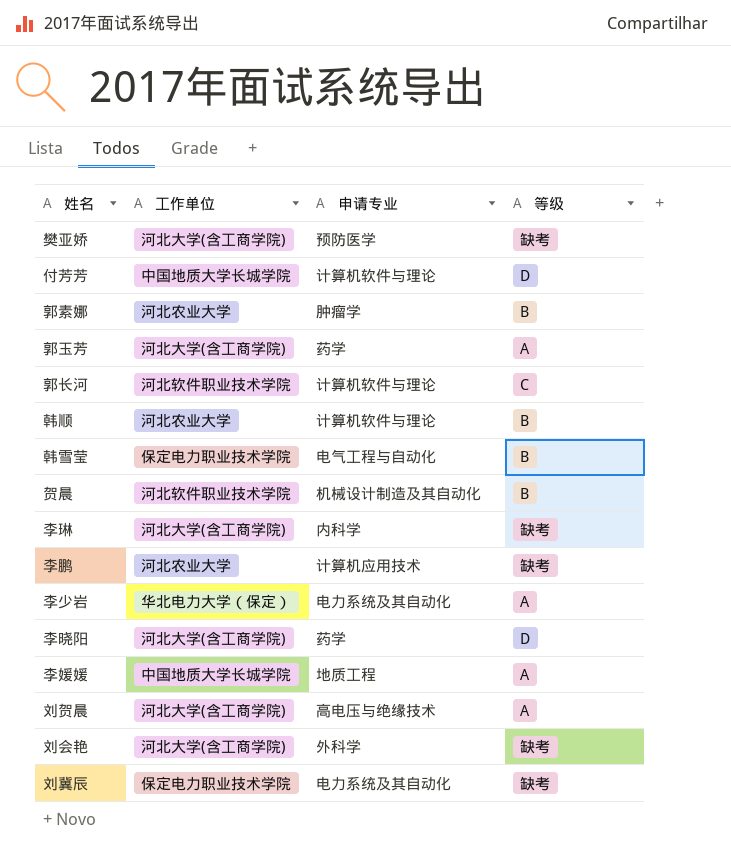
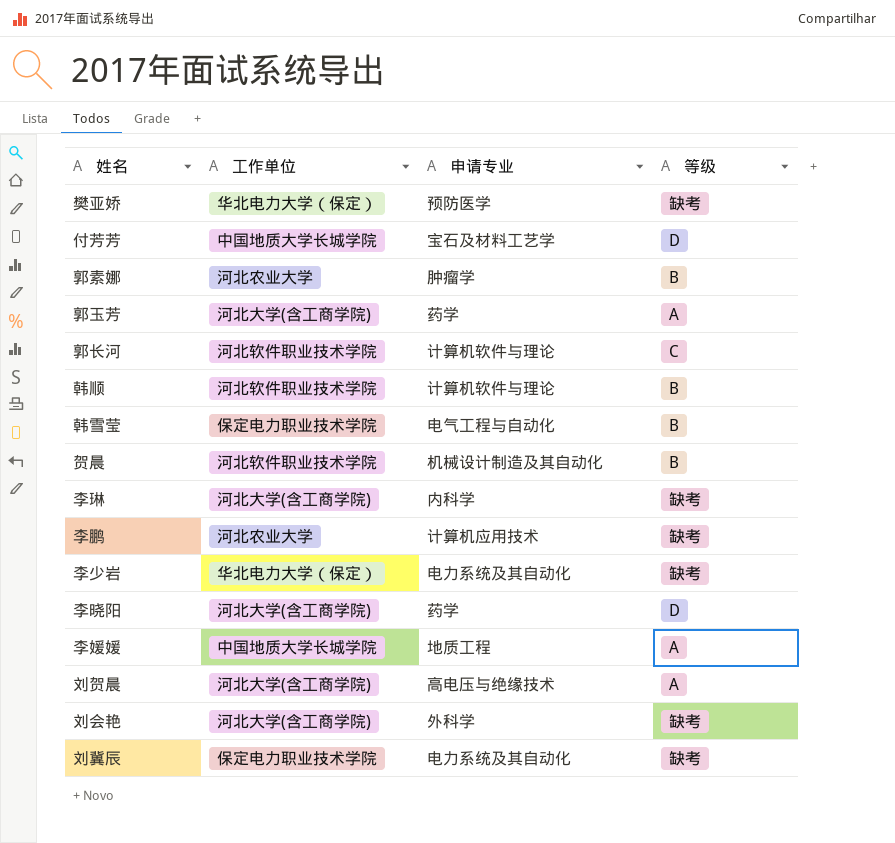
樊亚娇 | 工作单位: 河北大学(含工商学院) -> 华北电力大学（保定）
付芳芳 | 申请专业: 计算机软件与理论 -> 宝石及材料工艺学
韩顺 | 工作单位: 河北农业大学 -> 河北软件职业技术学院
李少岩 | 等级: A -> 缺考

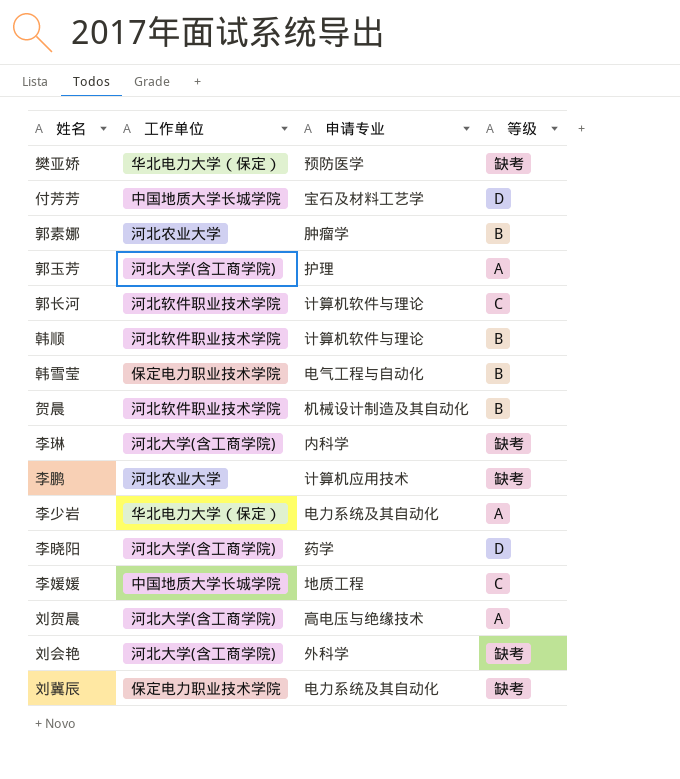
郭玉芳 | 申请专业: 药学 -> 护理
李少岩 | 等级: 缺考 -> A
李媛媛 | 等级: A -> C

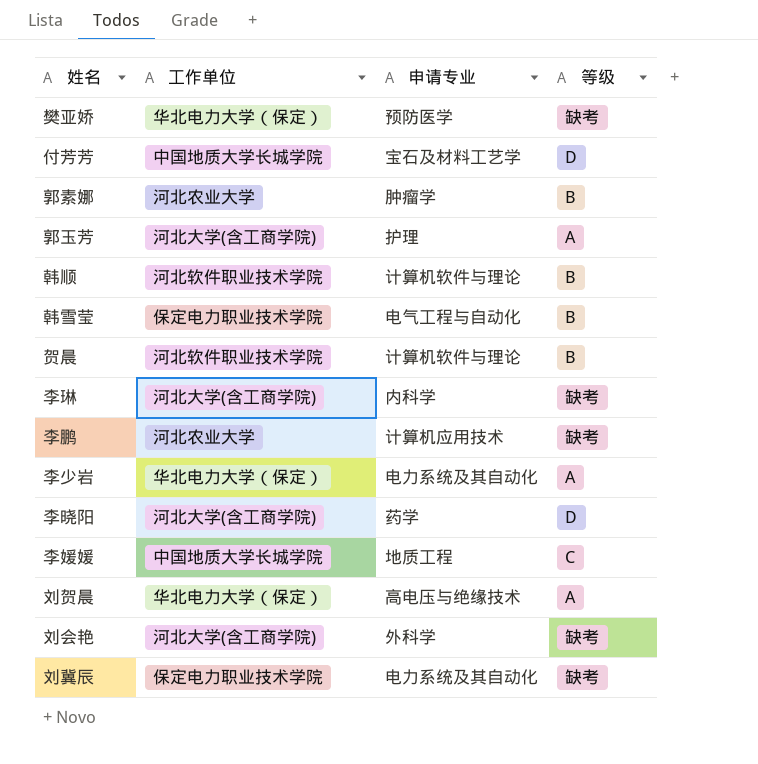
row 郭长河: 河北软件职业技术学院 | 计算机软件与理论 | C -> none
贺晨 | 申请专业: 机械设计制造及其自动化 -> 计算机软件与理论
刘贺晨 | 工作单位: 河北大学(含工商学院) -> 华北电力大学（保定）

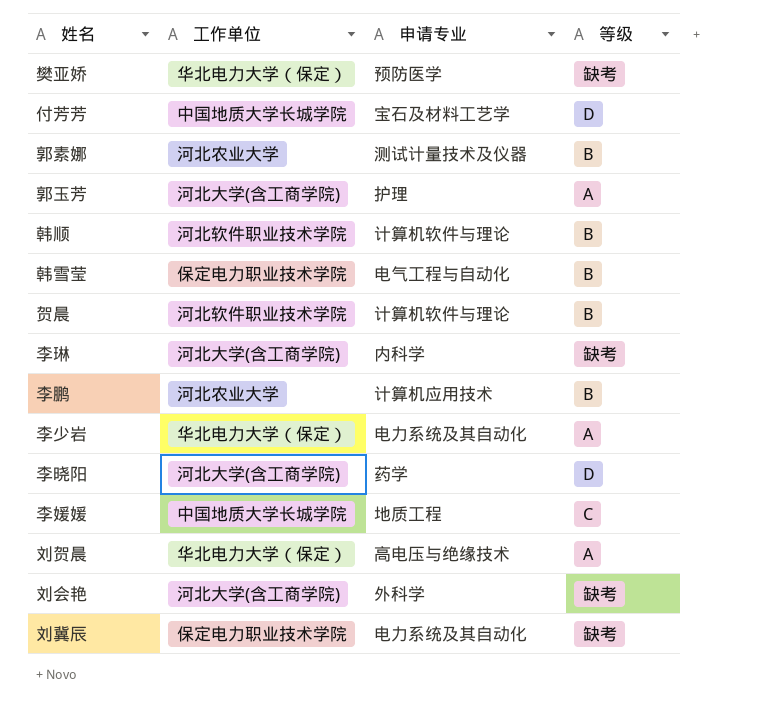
郭素娜 | 申请专业: 肿瘤学 -> 测试计量技术及仪器
李鹏 | 等级: 缺考 -> B

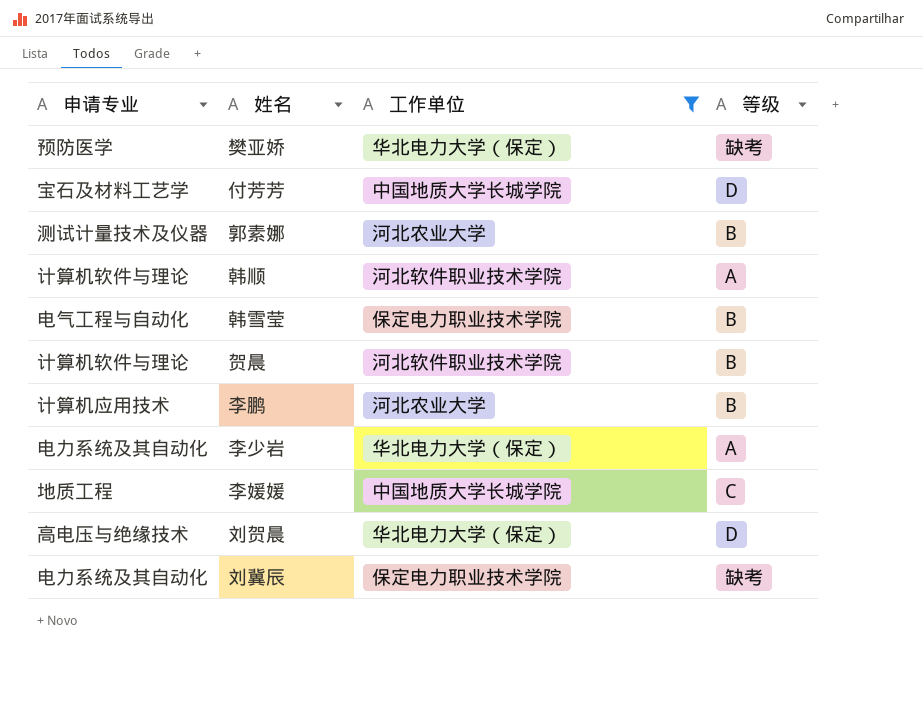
filter: none -> 工作单位 != 河北大学(含工商学院)
column 申请专业 | position: 3 -> 1
韩顺 | 等级: B -> A
刘贺晨 | 等级: A -> D

